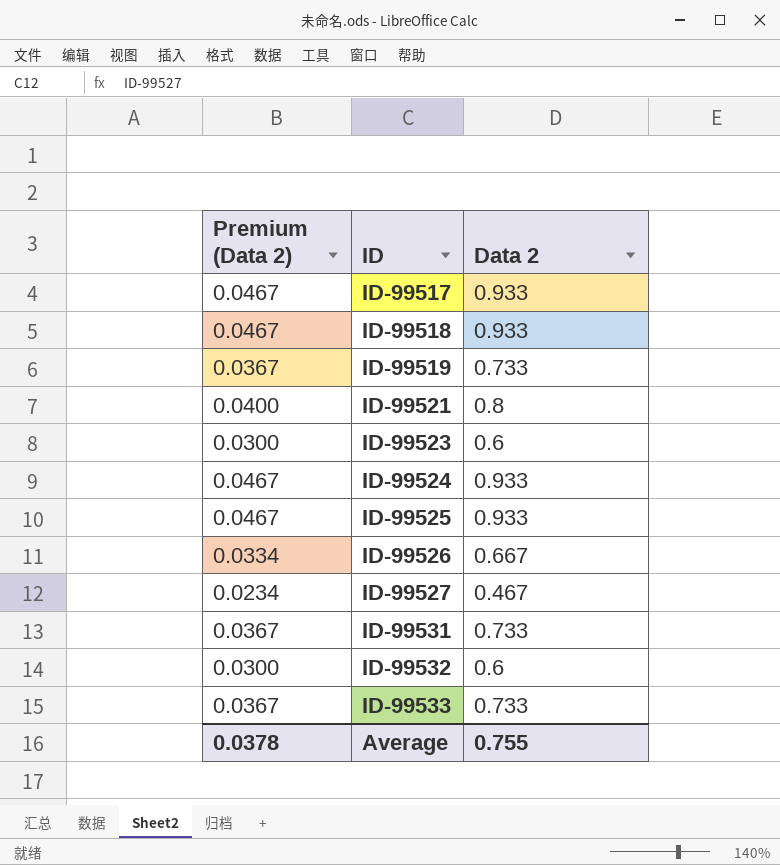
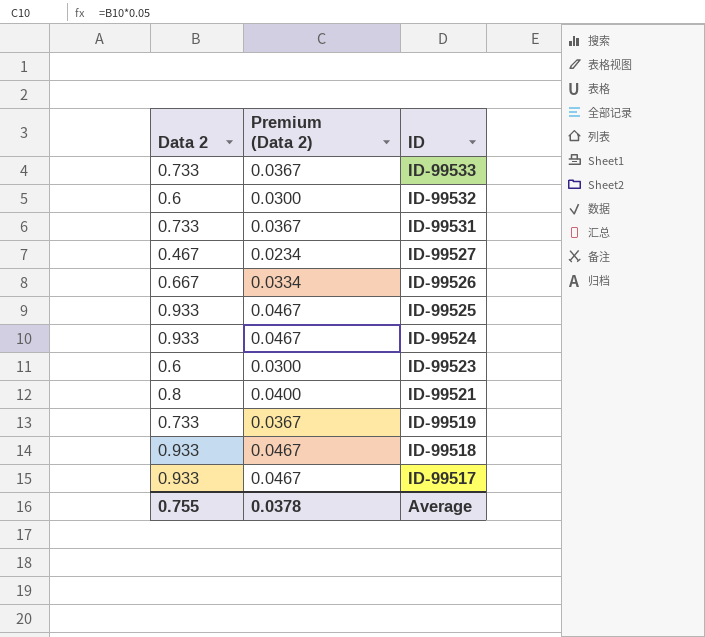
row order: ID ascending -> ID descending
column Data 2 | position: 3 -> 1

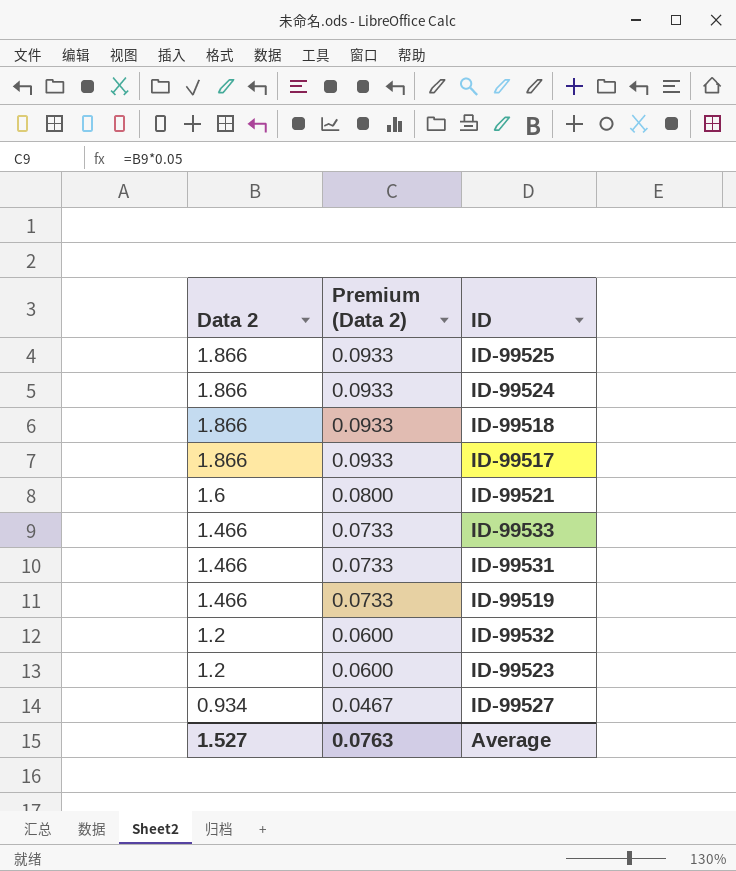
row order: ID descending -> Data 2 descending
row ID-99526: 0.667 | 0.0334 -> none
ID-99525 | Data 2: 0.933 -> 1.866
ID-99525 | Premium (Data 2): 0.0467 -> 0.0933
ID-99524 | Data 2: 0.933 -> 1.866
ID-99524 | Premium (Data 2): 0.0467 -> 0.0933
ID-99518 | Data 2: 0.933 -> 1.866
ID-99518 | Premium (Data 2): 0.0467 -> 0.0933
ID-99517 | Data 2: 0.933 -> 1.866
ID-99517 | Premium (Data 2): 0.0467 -> 0.0933
ID-99521 | Data 2: 0.8 -> 1.6
ID-99521 | Premium (Data 2): 0.0400 -> 0.0800
ID-99533 | Data 2: 0.733 -> 1.466
ID-99533 | Premium (Data 2): 0.0367 -> 0.0733
ID-99531 | Data 2: 0.733 -> 1.466
ID-99531 | Premium (Data 2): 0.0367 -> 0.0733
ID-99519 | Data 2: 0.733 -> 1.466
ID-99519 | Premium (Data 2): 0.0367 -> 0.0733
ID-99532 | Data 2: 0.6 -> 1.2
ID-99532 | Premium (Data 2): 0.0300 -> 0.0600
ID-99523 | Data 2: 0.6 -> 1.2
ID-99523 | Premium (Data 2): 0.0300 -> 0.0600
ID-99527 | Data 2: 0.467 -> 0.934
ID-99527 | Premium (Data 2): 0.0234 -> 0.0467
Average | Data 2: 0.755 -> 1.527
Average | Premium (Data 2): 0.0378 -> 0.0763

